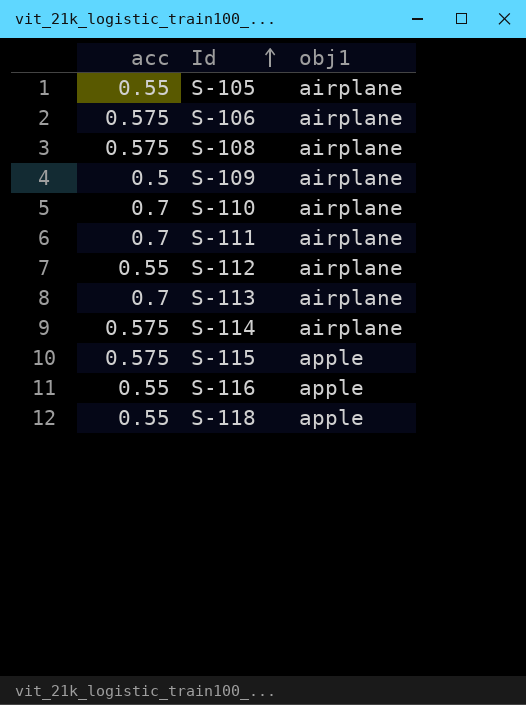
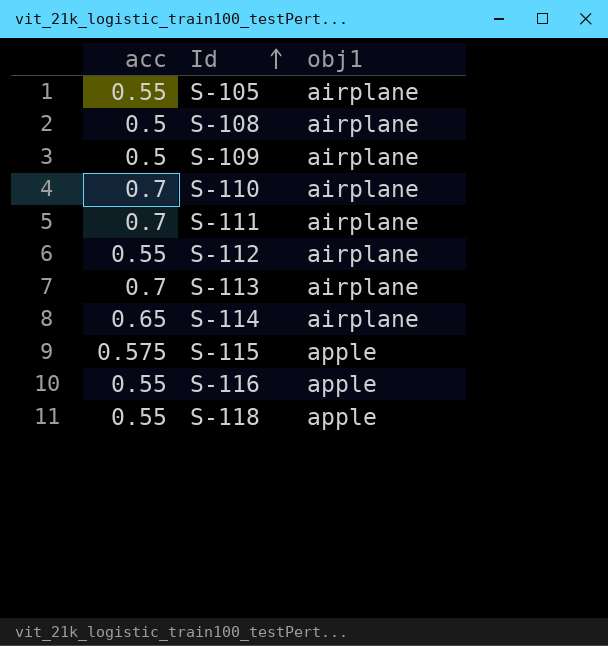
row S-106: 0.575 | airplane -> none
S-108 | acc: 0.575 -> 0.5
S-114 | acc: 0.575 -> 0.65

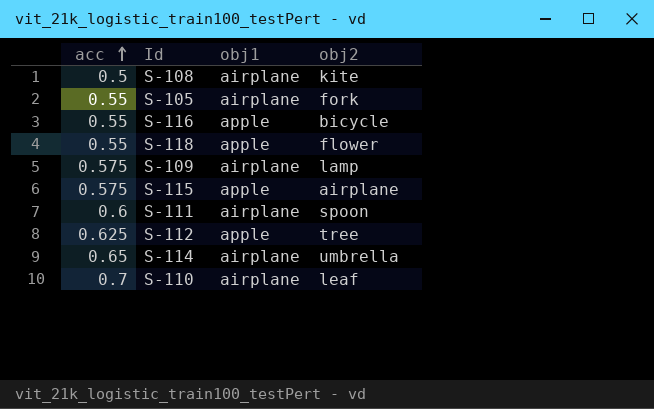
row order: Id ascending -> acc ascending
column obj2 | position: none -> 4
row S-113: 0.7 | airplane -> none
S-109 | acc: 0.5 -> 0.575
S-111 | acc: 0.7 -> 0.6
S-112 | acc: 0.55 -> 0.625
S-112 | obj1: airplane -> apple

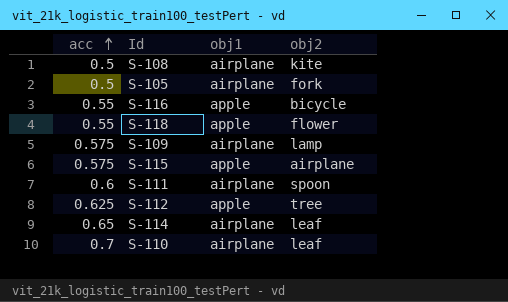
S-105 | acc: 0.55 -> 0.5
S-114 | obj2: umbrella -> leaf

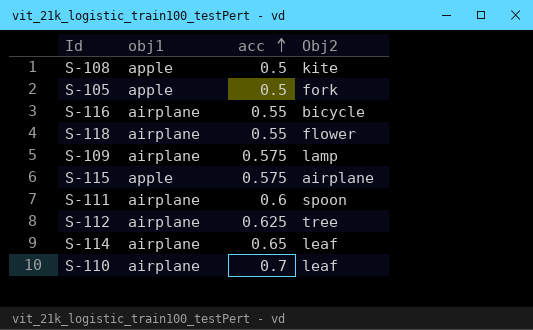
column acc | position: 1 -> 3
column name: obj2 -> Obj2
S-108 | obj1: airplane -> apple
S-105 | obj1: airplane -> apple
S-116 | obj1: apple -> airplane
S-118 | obj1: apple -> airplane
S-112 | obj1: apple -> airplane

